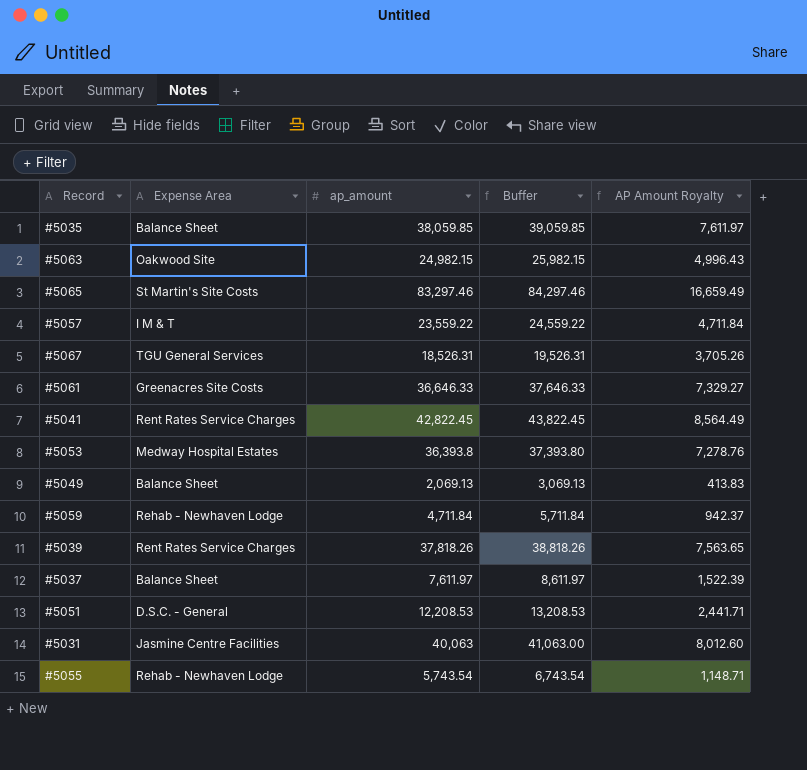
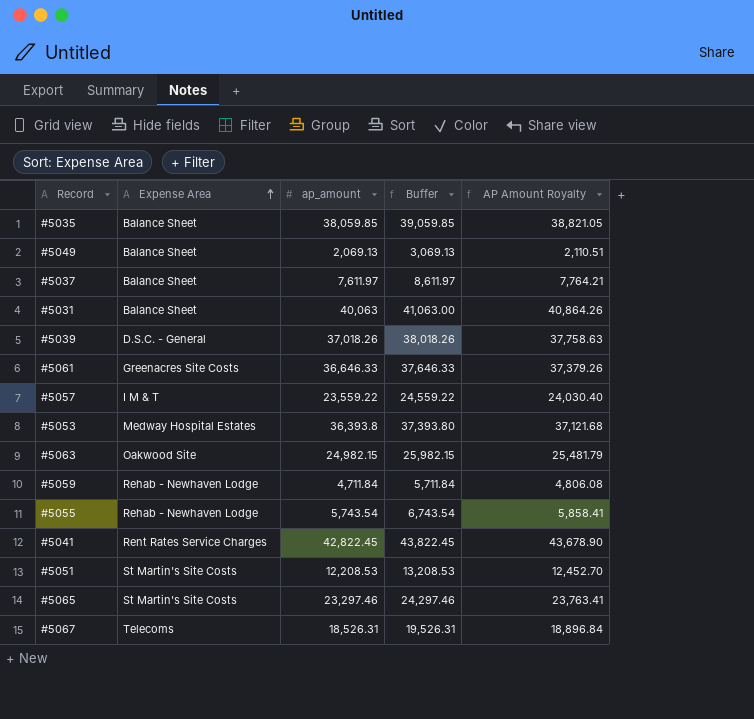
row order: none -> Expense Area ascending
column AP Amount Royalty | formula: [ap_amount] * 0.2 -> [ap_amount] * 1.02
#5031 | Expense Area: Jasmine Centre Facilities -> Balance Sheet
#5039 | Expense Area: Rent Rates Service Charges -> D.S.C. - General
#5039 | ap_amount: 37,818.26 -> 37,018.26
#5039 | Buffer: 38,818.26 -> 38,018.26
#5051 | Expense Area: D.S.C. - General -> St Martin's Site Costs
#5065 | ap_amount: 83,297.46 -> 23,297.46
#5065 | Buffer: 84,297.46 -> 24,297.46
#5067 | Expense Area: TGU General Services -> Telecoms

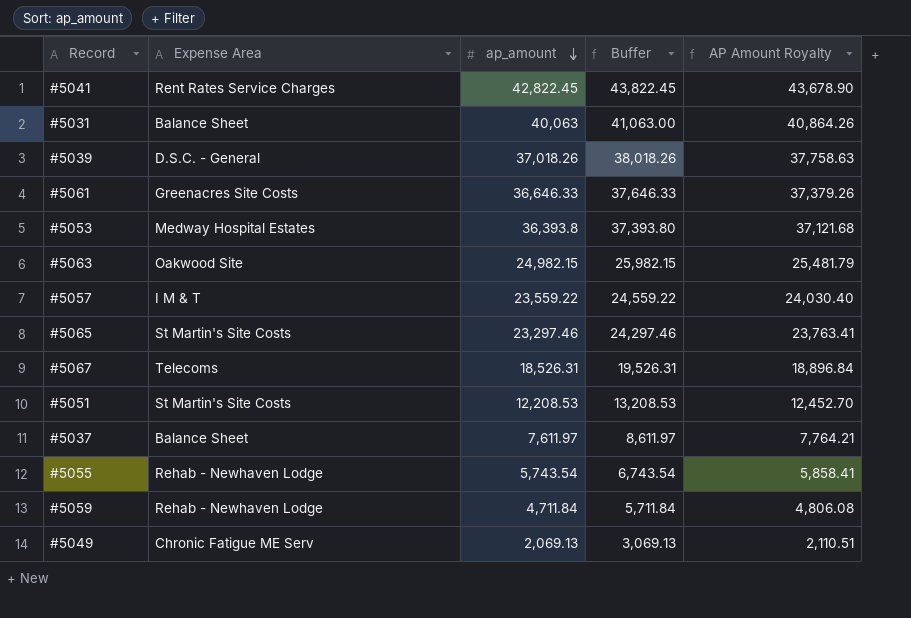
row order: Expense Area ascending -> ap_amount descending
row #5035: Balance Sheet | 38,059.85 | 39,059.85 | 38,821.05 -> none
#5049 | Expense Area: Balance Sheet -> Chronic Fatigue ME Serv

